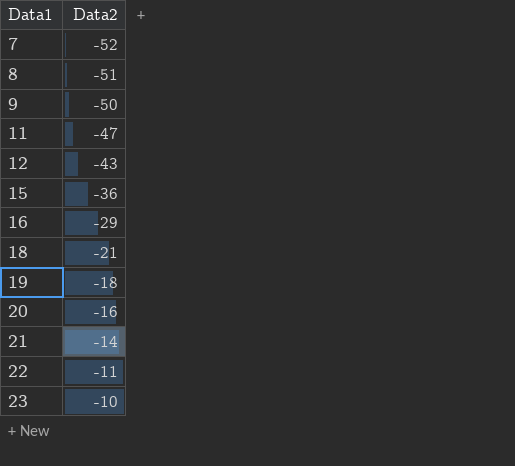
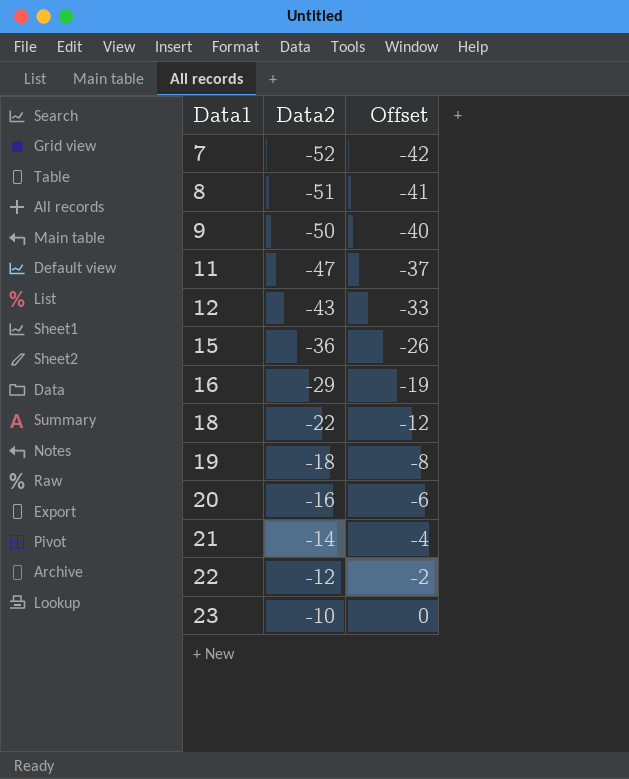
column Offset | formula: none -> [Data2] + 10
18 | Data2: -21 -> -22
22 | Data2: -11 -> -12

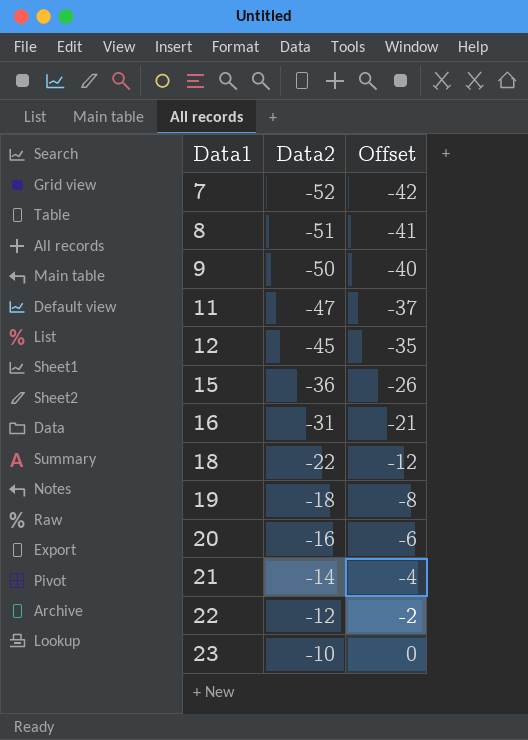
12 | Data2: -43 -> -45
12 | Offset: -33 -> -35
16 | Data2: -29 -> -31
16 | Offset: -19 -> -21

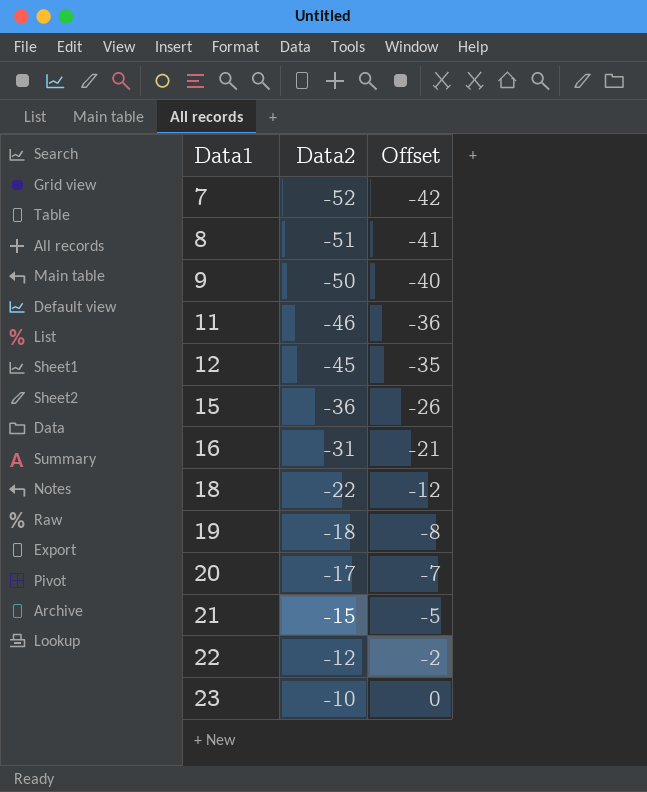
11 | Data2: -47 -> -46
11 | Offset: -37 -> -36
20 | Data2: -16 -> -17
20 | Offset: -6 -> -7
21 | Data2: -14 -> -15
21 | Offset: -4 -> -5

